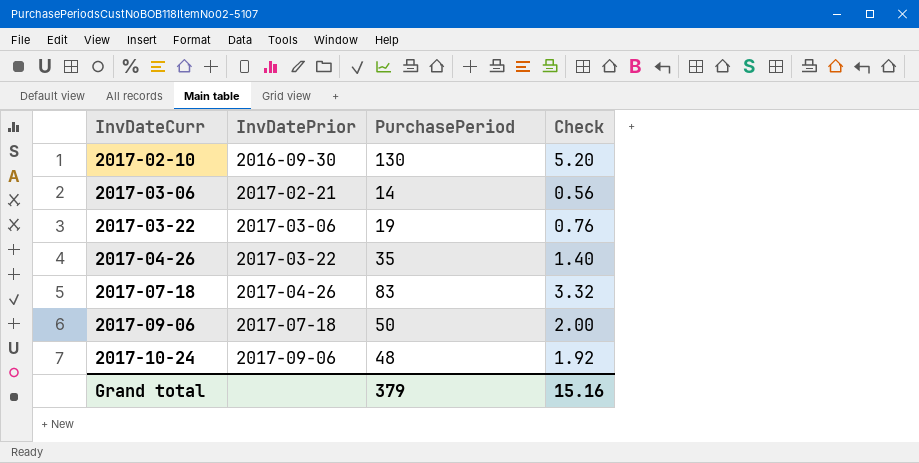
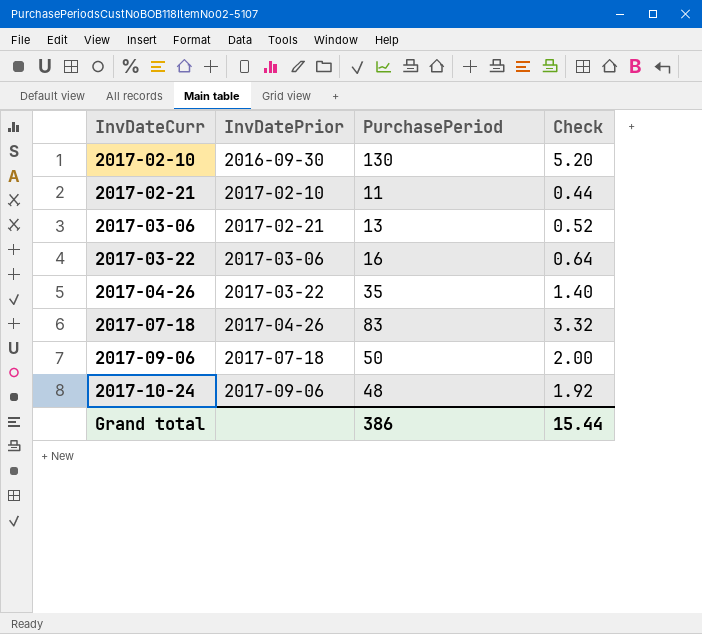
row 2017-02-21: none -> 2017-02-10 | 11 | 0.44
2017-03-06 | PurchasePeriod: 14 -> 13
2017-03-06 | Check: 0.56 -> 0.52
2017-03-22 | PurchasePeriod: 19 -> 16
2017-03-22 | Check: 0.76 -> 0.64
Grand total | PurchasePeriod: 379 -> 386
Grand total | Check: 15.16 -> 15.44

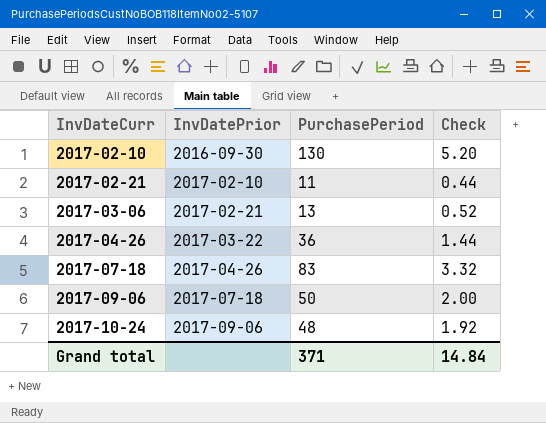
row 2017-03-22: 2017-03-06 | 16 | 0.64 -> none
2017-04-26 | PurchasePeriod: 35 -> 36
2017-04-26 | Check: 1.40 -> 1.44
Grand total | PurchasePeriod: 386 -> 371
Grand total | Check: 15.44 -> 14.84

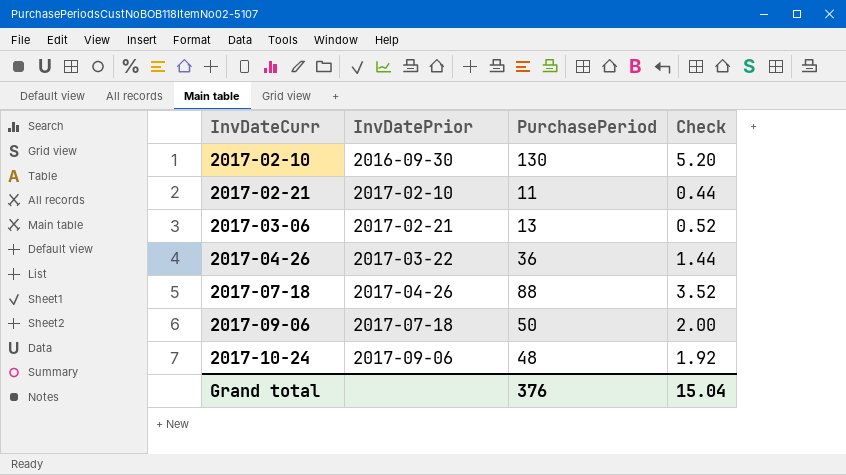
2017-07-18 | PurchasePeriod: 83 -> 88
2017-07-18 | Check: 3.32 -> 3.52
Grand total | PurchasePeriod: 371 -> 376
Grand total | Check: 14.84 -> 15.04

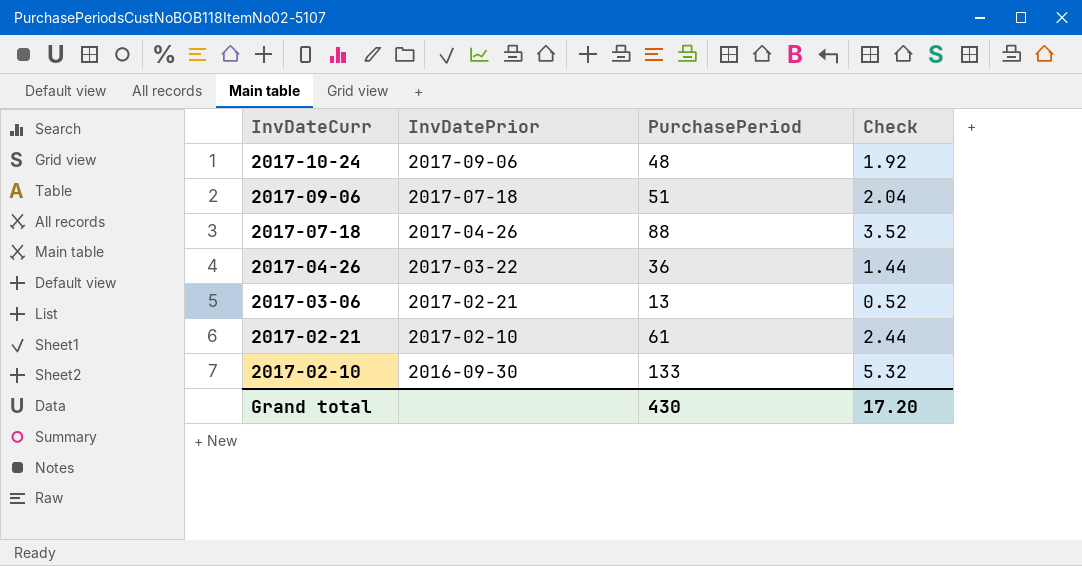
row order: InvDateCurr ascending -> InvDateCurr descending
2017-09-06 | PurchasePeriod: 50 -> 51
2017-09-06 | Check: 2.00 -> 2.04
2017-02-21 | PurchasePeriod: 11 -> 61
2017-02-21 | Check: 0.44 -> 2.44
2017-02-10 | PurchasePeriod: 130 -> 133
2017-02-10 | Check: 5.20 -> 5.32
Grand total | PurchasePeriod: 376 -> 430
Grand total | Check: 15.04 -> 17.20

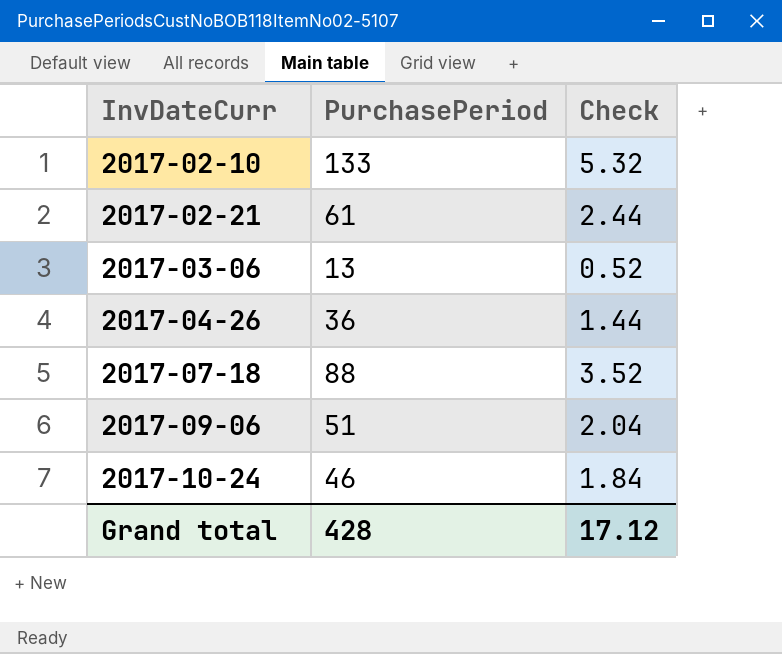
row order: InvDateCurr descending -> InvDateCurr ascending
column InvDatePrior | position: 2 -> none
2017-10-24 | PurchasePeriod: 48 -> 46
2017-10-24 | Check: 1.92 -> 1.84
Grand total | PurchasePeriod: 430 -> 428
Grand total | Check: 17.20 -> 17.12

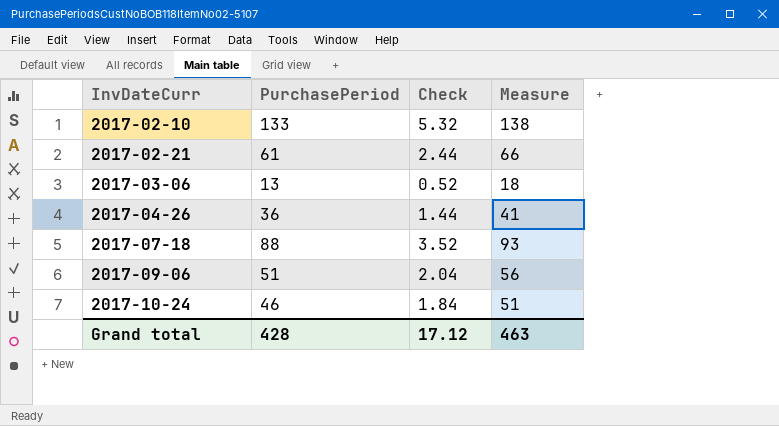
column Measure | formula: none -> [PurchasePeriod] + 5

